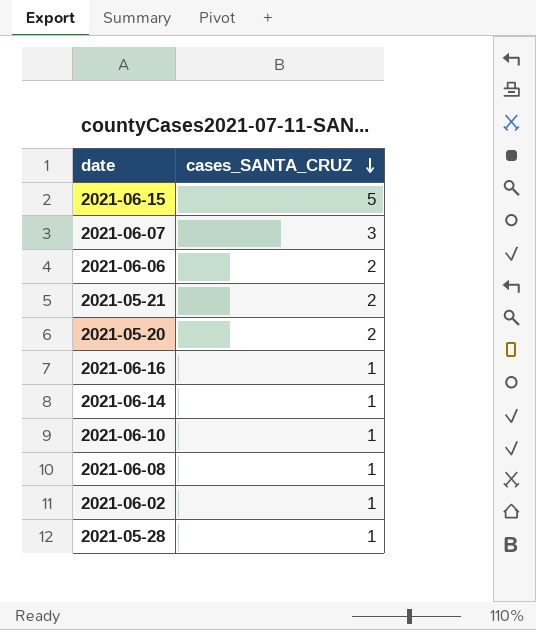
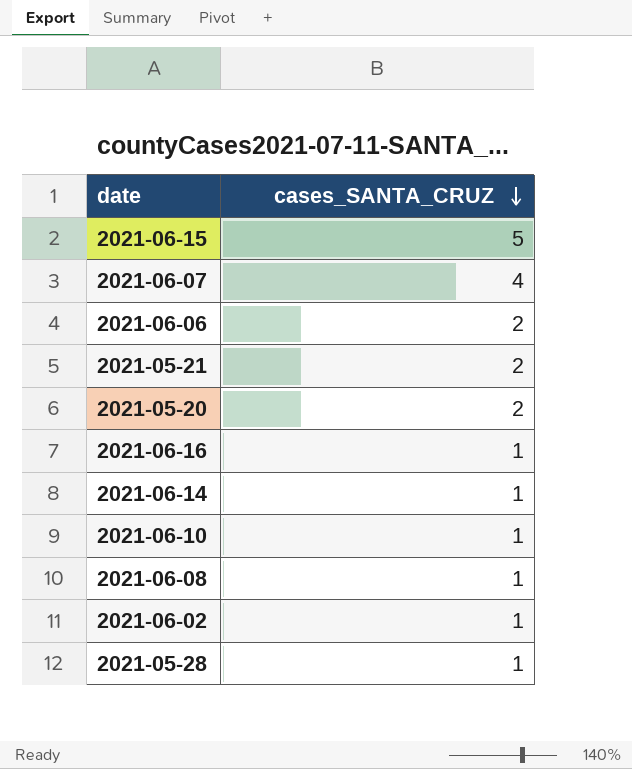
2021-06-07 | cases_SANTA_CRUZ: 3 -> 4

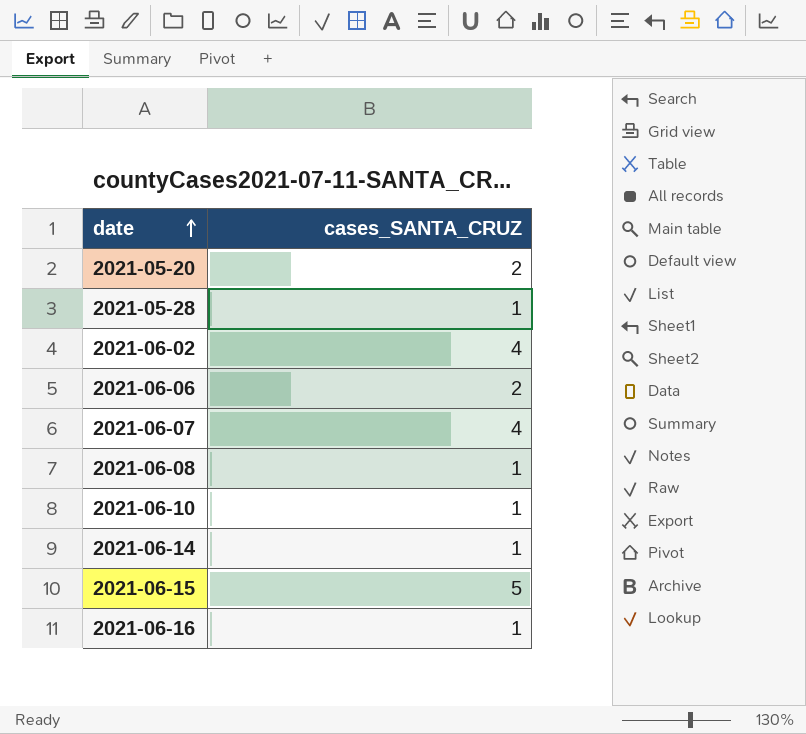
row order: cases_SANTA_CRUZ descending -> date ascending
row 2021-05-21: 2 -> none
2021-06-02 | cases_SANTA_CRUZ: 1 -> 4

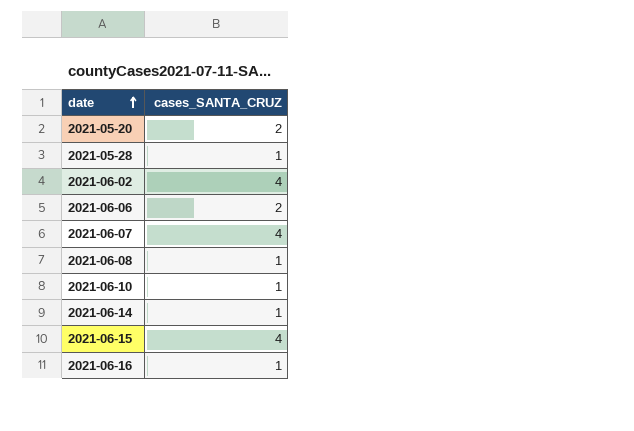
2021-06-15 | cases_SANTA_CRUZ: 5 -> 4

